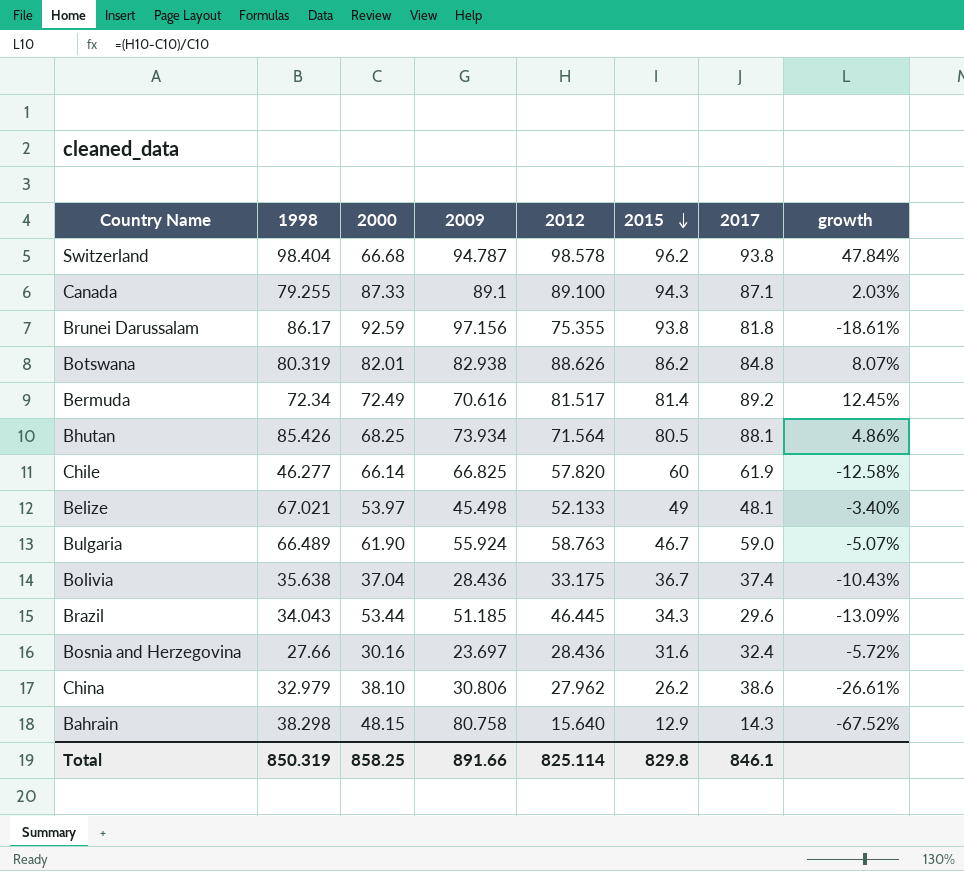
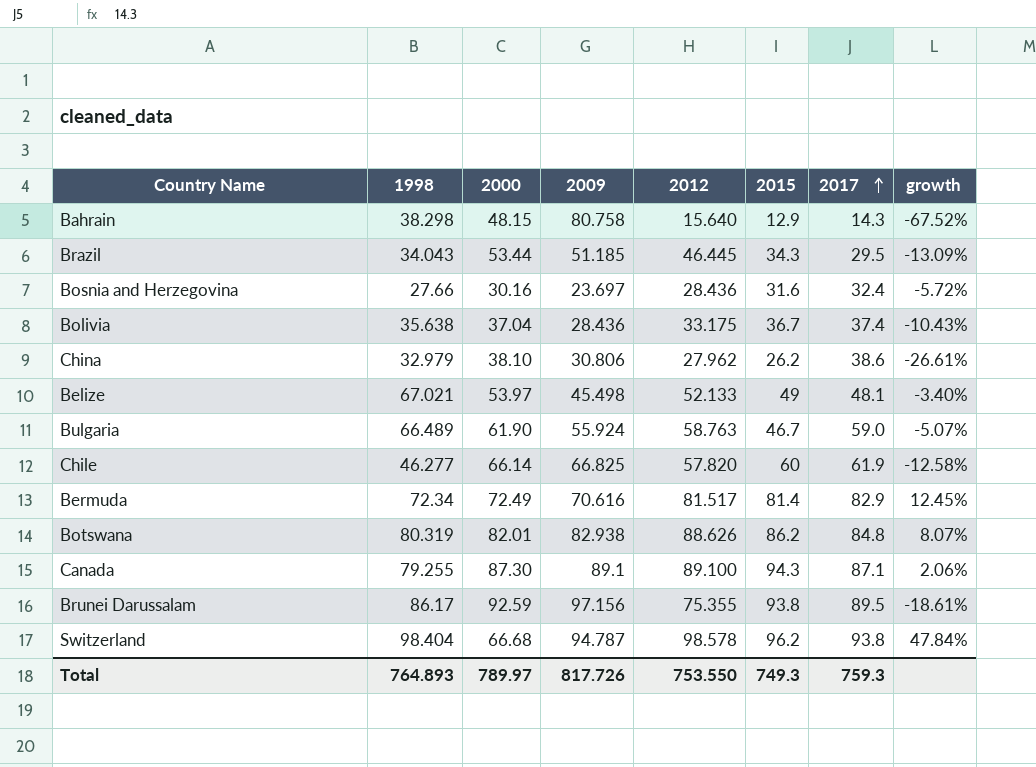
row order: 2015 descending -> 2017 ascending
row Bhutan: 85.426 | 68.25 | 73.934 | 71.564 | 80.5 | 88.1 | 4.86% -> none
Brazil | 2017: 29.6 -> 29.5
Bermuda | 2017: 89.2 -> 82.9
Canada | 2000: 87.33 -> 87.30
Canada | growth: 2.03% -> 2.06%
Brunei Darussalam | 2017: 81.8 -> 89.5
Total | 1998: 850.319 -> 764.893
Total | 2000: 858.25 -> 789.97
Total | 2009: 891.66 -> 817.726
Total | 2012: 825.114 -> 753.550
Total | 2015: 829.8 -> 749.3
Total | 2017: 846.1 -> 759.3

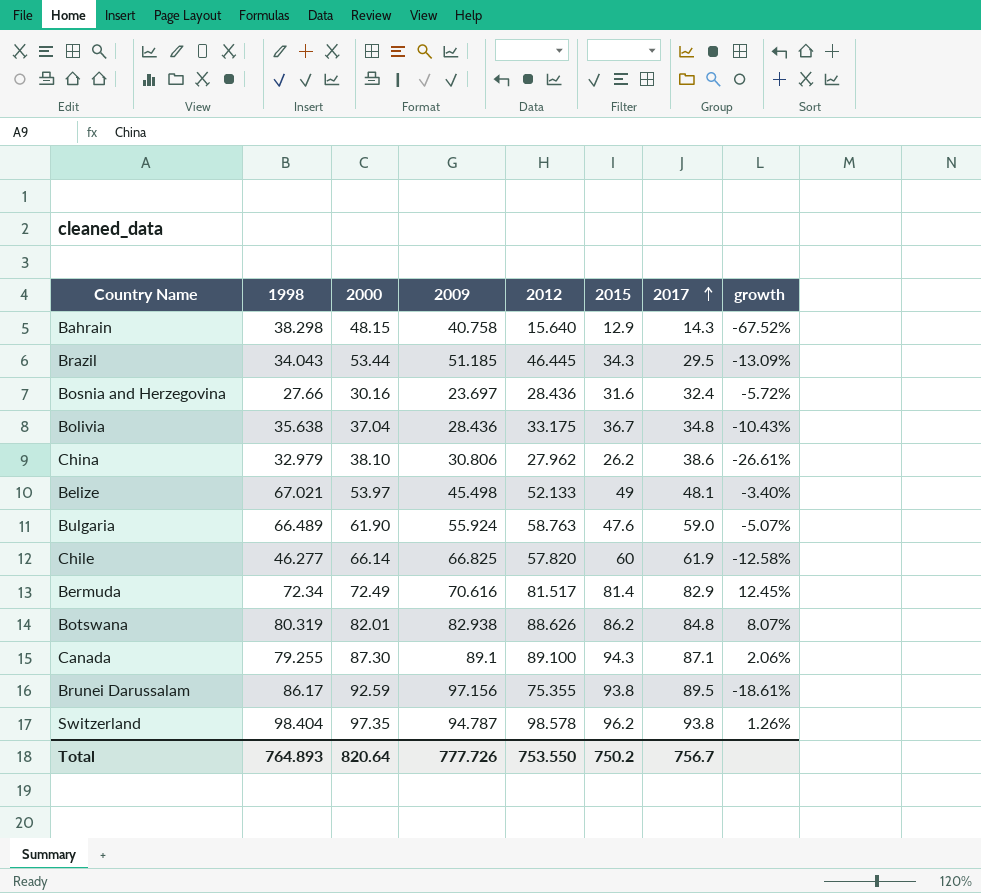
Bahrain | 2009: 80.758 -> 40.758
Bolivia | 2017: 37.4 -> 34.8
Bulgaria | 2015: 46.7 -> 47.6
Switzerland | 2000: 66.68 -> 97.35
Switzerland | growth: 47.84% -> 1.26%
Total | 2000: 789.97 -> 820.64
Total | 2009: 817.726 -> 777.726
Total | 2015: 749.3 -> 750.2
Total | 2017: 759.3 -> 756.7

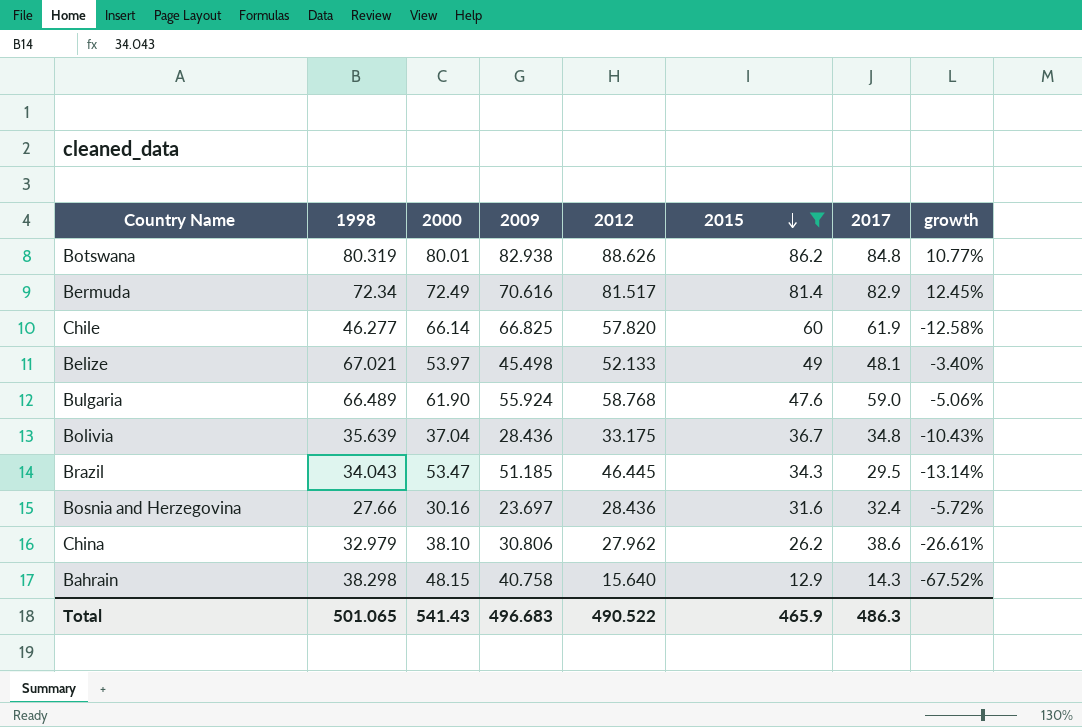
filter: none -> 2015 <= 86.2
row order: 2017 ascending -> 2015 descending
Botswana | 2000: 82.01 -> 80.01
Botswana | growth: 8.07% -> 10.77%
Bulgaria | 2012: 58.763 -> 58.768
Bulgaria | growth: -5.07% -> -5.06%
Bolivia | 1998: 35.638 -> 35.639
Brazil | 2000: 53.44 -> 53.47
Brazil | growth: -13.09% -> -13.14%
Total | 1998: 764.893 -> 501.065
Total | 2000: 820.64 -> 541.43
Total | 2009: 777.726 -> 496.683
Total | 2012: 753.550 -> 490.522
Total | 2015: 750.2 -> 465.9
Total | 2017: 756.7 -> 486.3

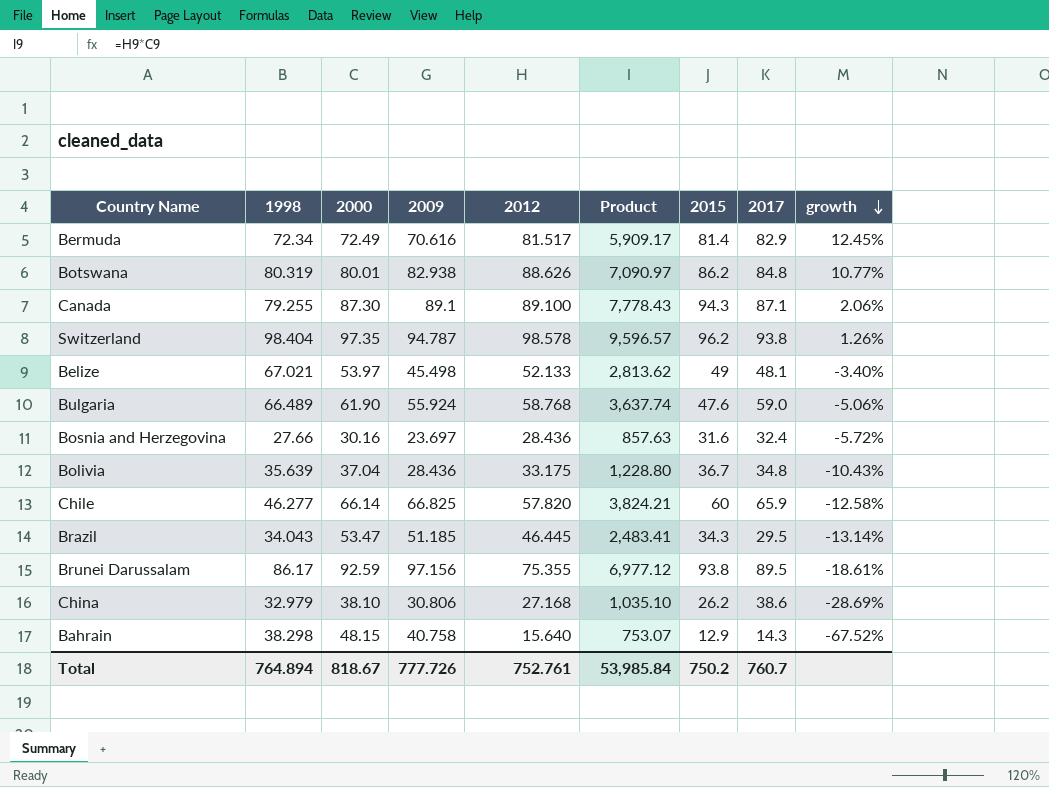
filter: 2015 <= 86.2 -> none
row order: 2015 descending -> growth descending
column Product | formula: none -> [2000] * [2012]
Chile | 2017: 61.9 -> 65.9
China | 2012: 27.962 -> 27.168
China | growth: -26.61% -> -28.69%
Total | 1998: 501.065 -> 764.894
Total | 2000: 541.43 -> 818.67
Total | 2009: 496.683 -> 777.726
Total | 2012: 490.522 -> 752.761
Total | 2015: 465.9 -> 750.2
Total | 2017: 486.3 -> 760.7

